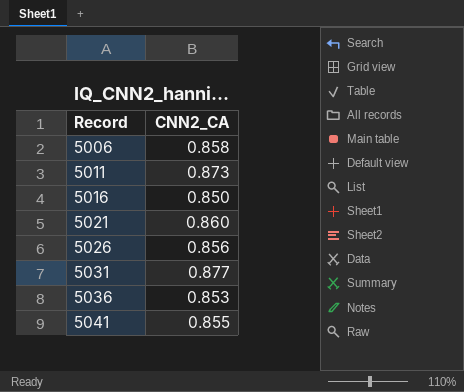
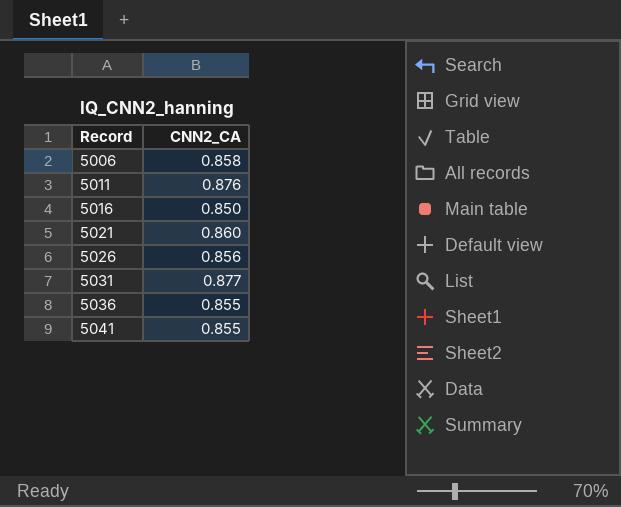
5011 | CNN2_CA: 0.873 -> 0.876
5036 | CNN2_CA: 0.853 -> 0.855

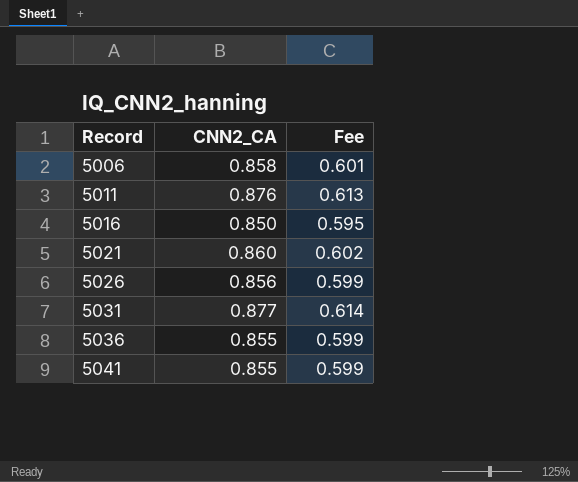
column Fee | formula: none -> [CNN2_CA] * 0.7

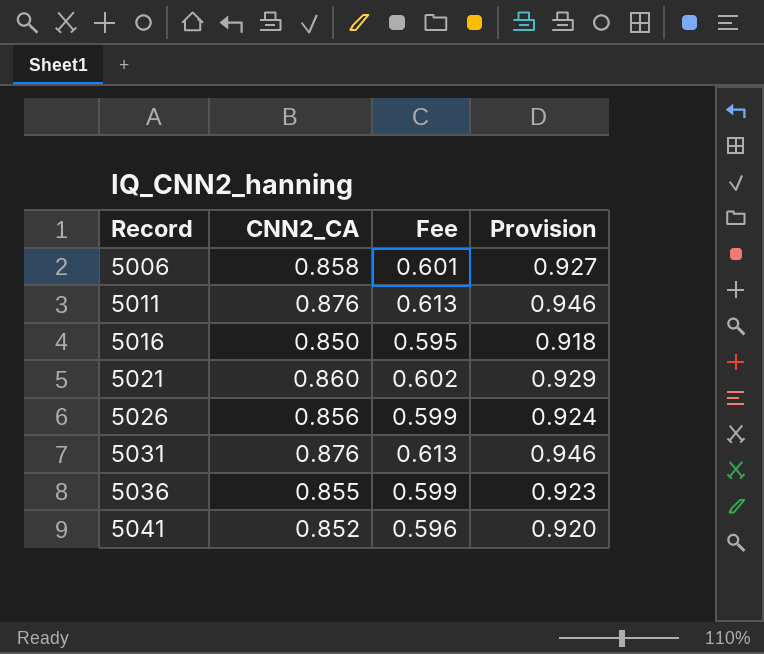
column Provision | formula: none -> [CNN2_CA] * 1.08
5031 | CNN2_CA: 0.877 -> 0.876
5031 | Fee: 0.614 -> 0.613
5041 | CNN2_CA: 0.855 -> 0.852
5041 | Fee: 0.599 -> 0.596

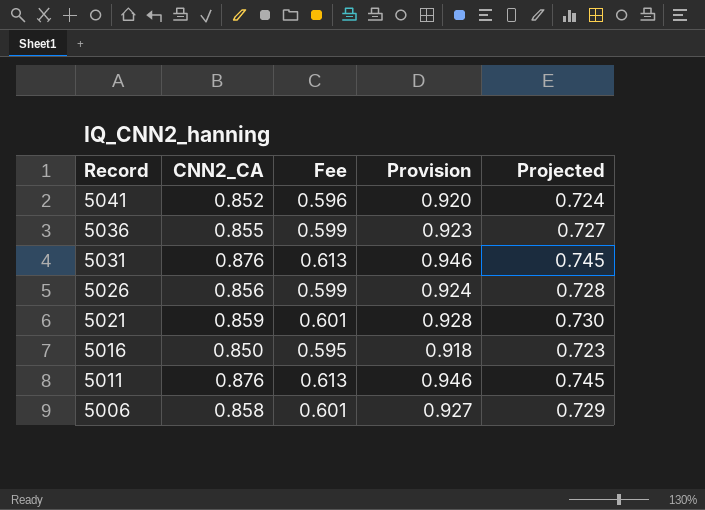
row order: Record ascending -> Record descending
column Projected | formula: none -> [CNN2_CA] * 0.85
5021 | CNN2_CA: 0.860 -> 0.859
5021 | Fee: 0.602 -> 0.601
5021 | Provision: 0.929 -> 0.928

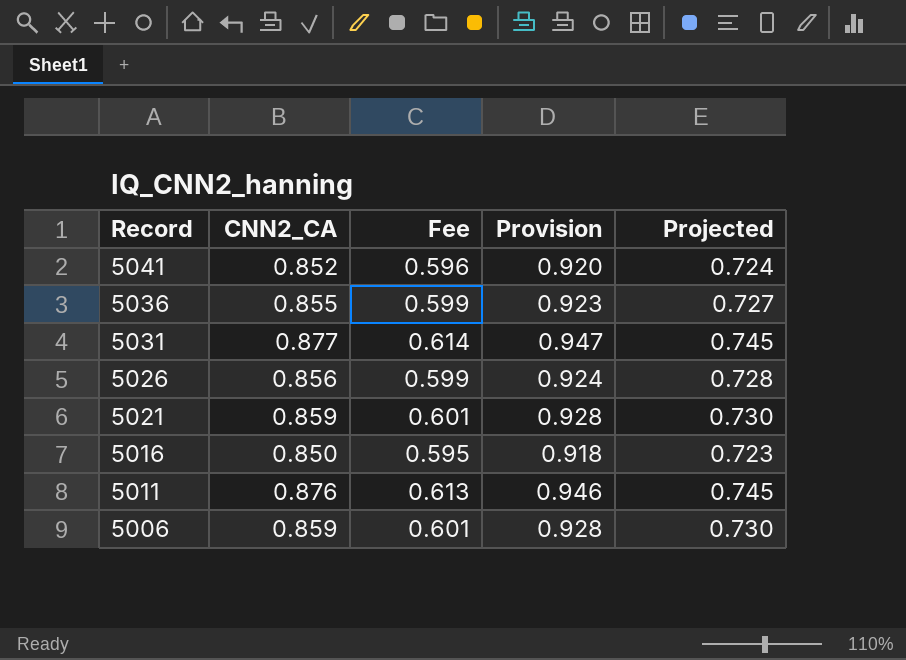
5031 | CNN2_CA: 0.876 -> 0.877
5031 | Fee: 0.613 -> 0.614
5031 | Provision: 0.946 -> 0.947
5006 | CNN2_CA: 0.858 -> 0.859
5006 | Provision: 0.927 -> 0.928
5006 | Projected: 0.729 -> 0.730

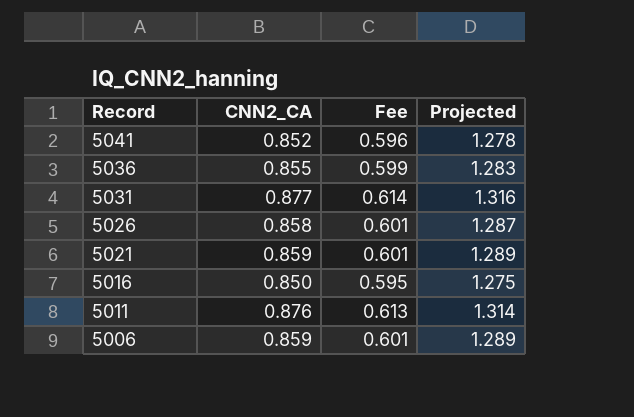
column Provision | formula: [CNN2_CA] * 1.08 -> none
column Projected | formula: [CNN2_CA] * 0.85 -> [CNN2_CA] * 1.5
5026 | CNN2_CA: 0.856 -> 0.858
5026 | Fee: 0.599 -> 0.601

